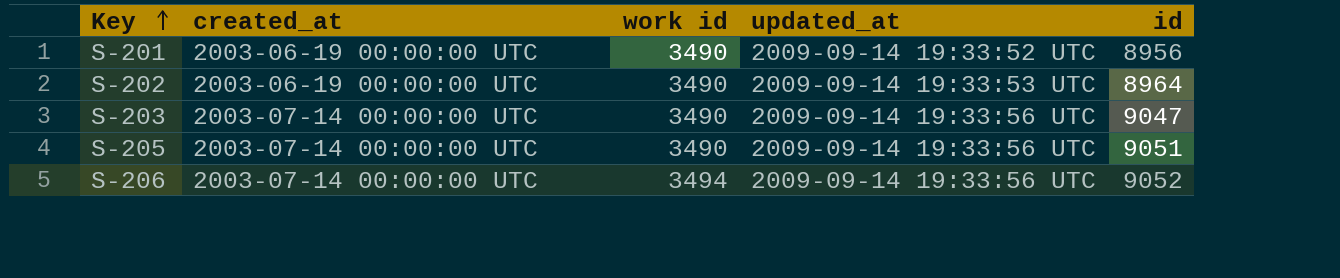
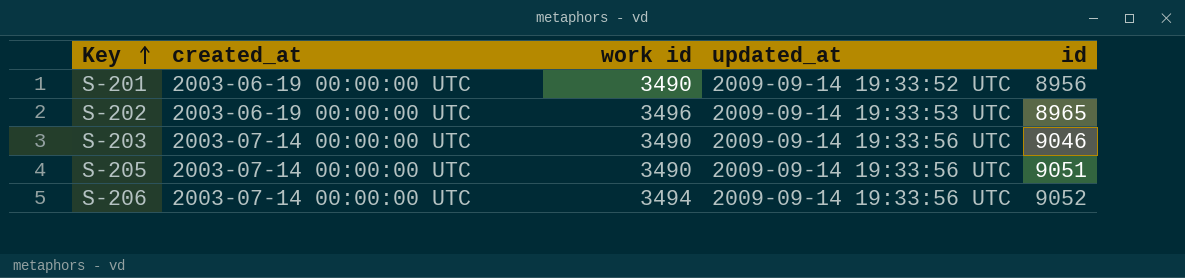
S-202 | work id: 3490 -> 3496
S-202 | id: 8964 -> 8965
S-203 | id: 9047 -> 9046

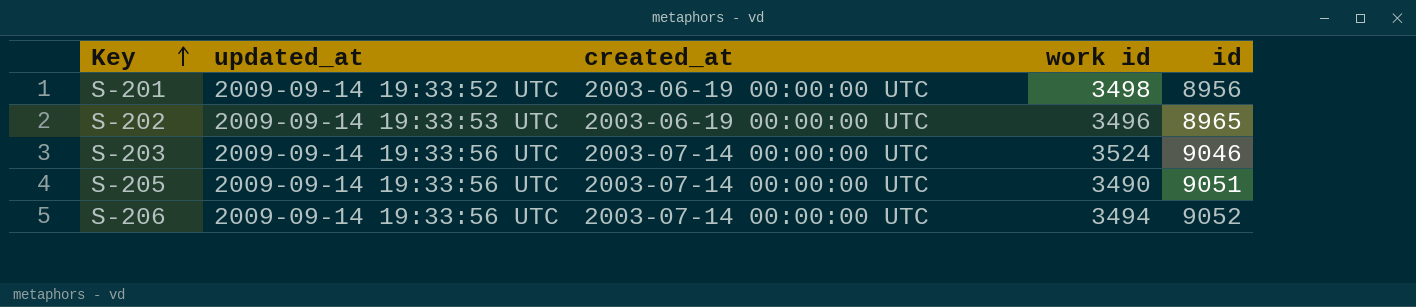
column updated_at | position: 4 -> 2
S-201 | work id: 3490 -> 3498
S-203 | work id: 3490 -> 3524

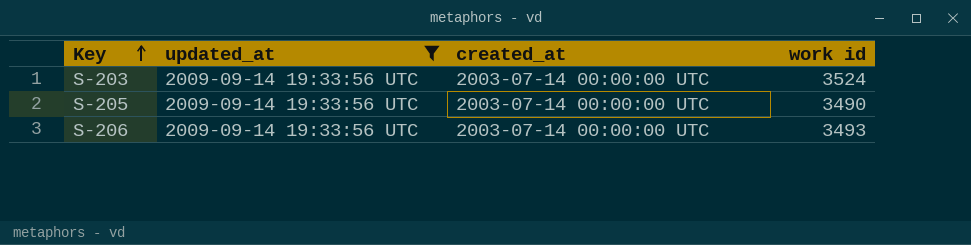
filter: none -> updated_at = 2009-09-14 19:33:56 UTC
column id | position: 5 -> none
S-206 | work id: 3494 -> 3493

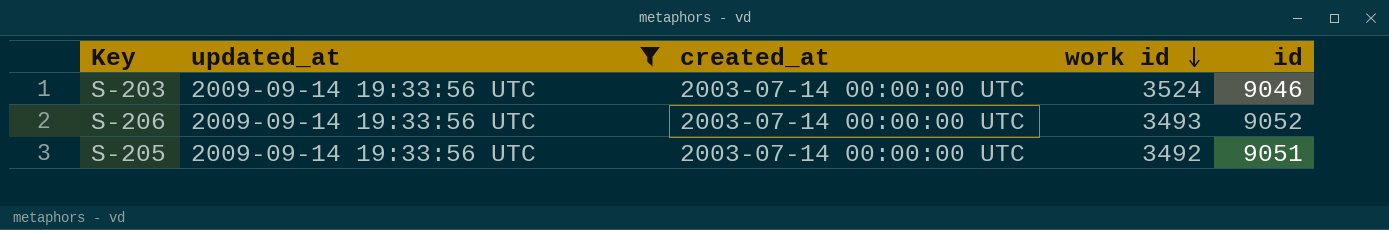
row order: Key ascending -> work id descending
column id | position: none -> 5
S-205 | work id: 3490 -> 3492

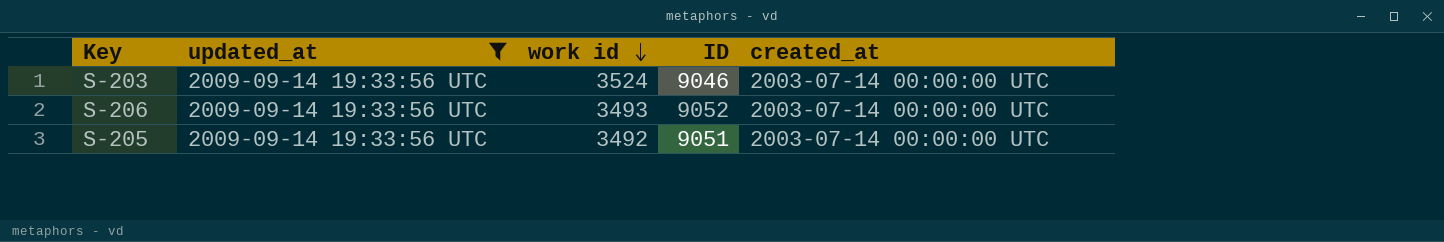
column name: id -> ID
column created_at | position: 3 -> 5

